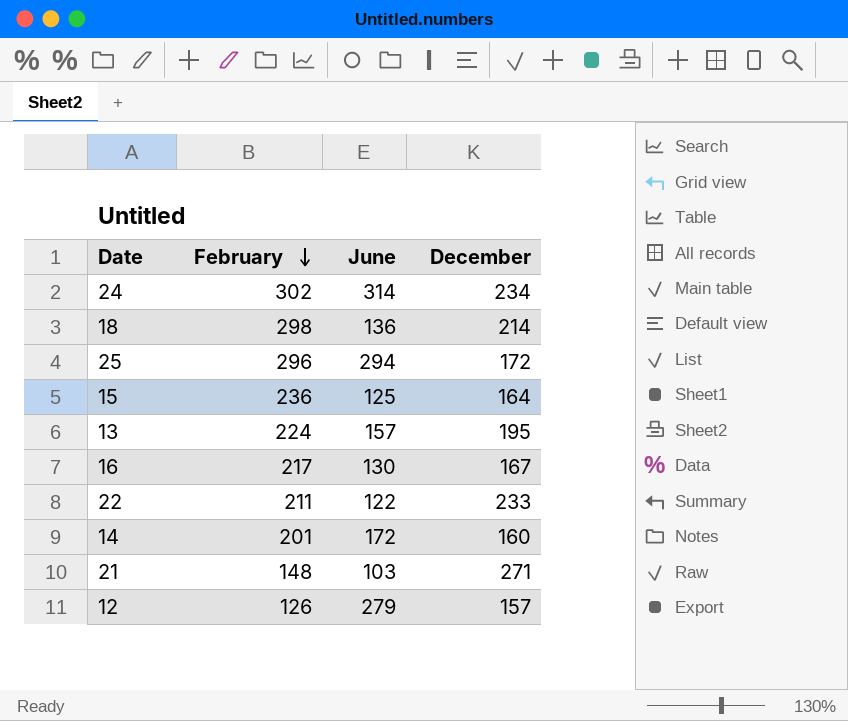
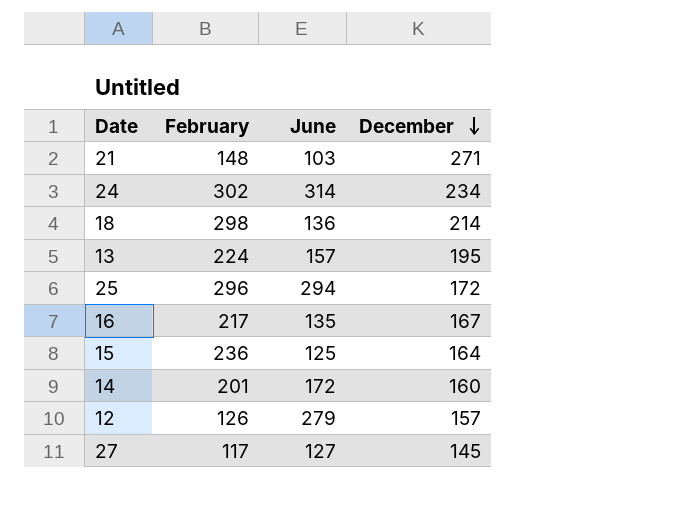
row order: February descending -> December descending
row 22: 211 | 122 | 233 -> none
16 | June: 130 -> 135
row 27: none -> 117 | 127 | 145

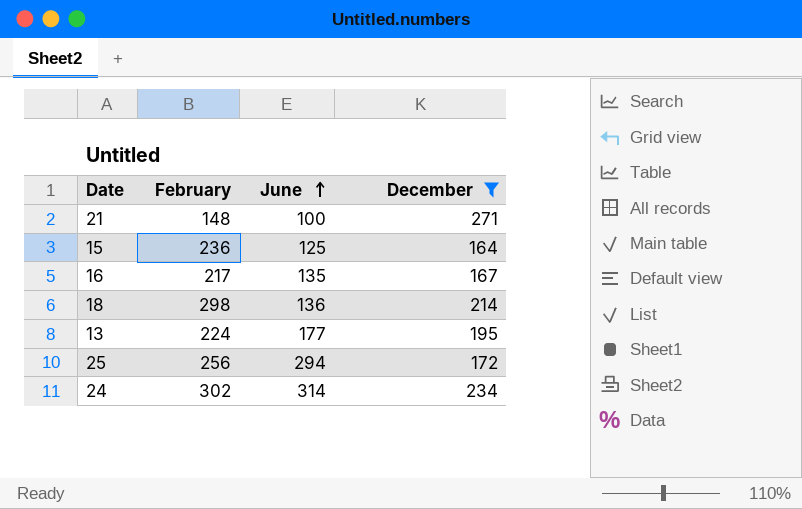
filter: none -> December >= 164
row order: December descending -> June ascending
21 | June: 103 -> 100
13 | June: 157 -> 177
25 | February: 296 -> 256

